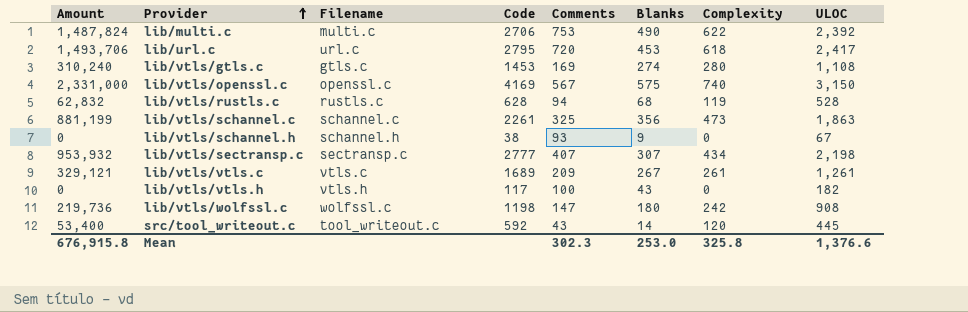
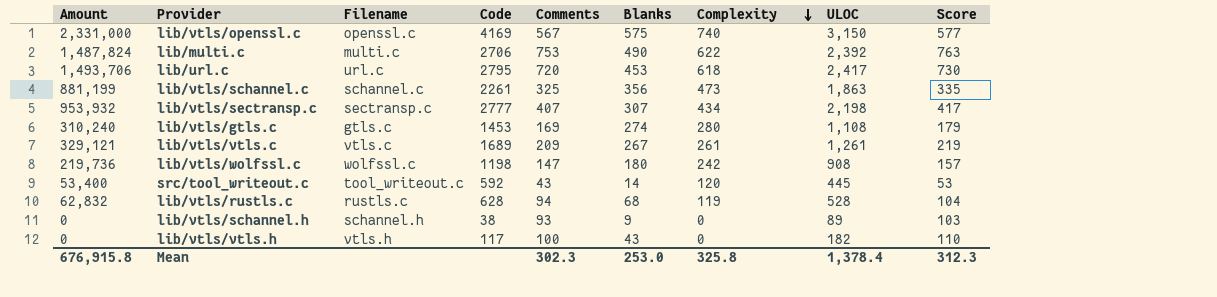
row order: Provider ascending -> Complexity descending
column Score | formula: none -> [Comments] + 10
lib/vtls/schannel.h | ULOC: 67 -> 89
Mean | ULOC: 1,376.6 -> 1,378.4

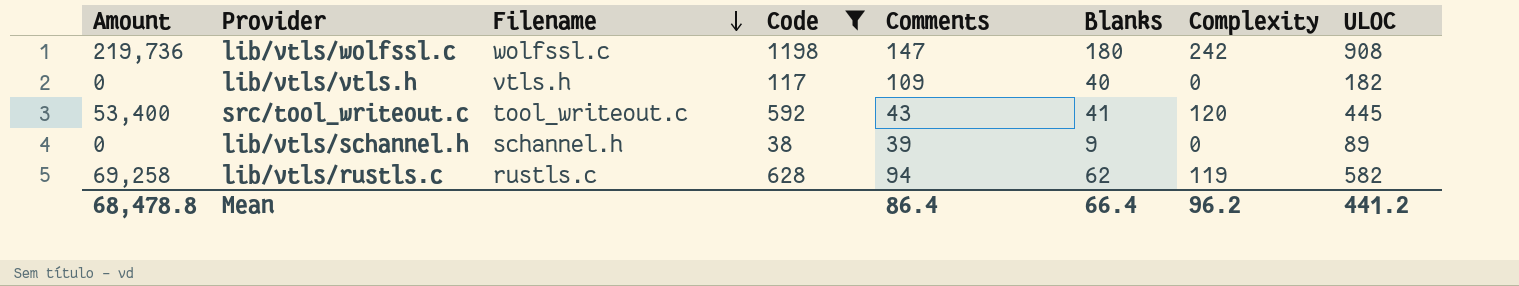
filter: none -> Code <= 1198
row order: Complexity descending -> Filename descending
column Score | formula: [Comments] + 10 -> none
lib/vtls/vtls.h | Comments: 100 -> 109
lib/vtls/vtls.h | Blanks: 43 -> 40
src/tool_writeout.c | Blanks: 14 -> 41
lib/vtls/schannel.h | Comments: 93 -> 39
lib/vtls/rustls.c | Amount: 62,832 -> 69,258
lib/vtls/rustls.c | Blanks: 68 -> 62
lib/vtls/rustls.c | ULOC: 528 -> 582
Mean | Amount: 676,915.8 -> 68,478.8
Mean | Comments: 302.3 -> 86.4
Mean | Blanks: 253.0 -> 66.4
Mean | Complexity: 325.8 -> 96.2
Mean | ULOC: 1,378.4 -> 441.2

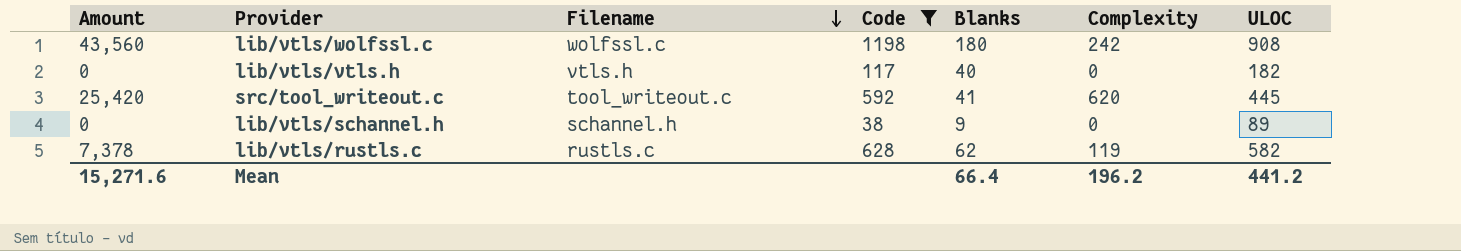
column Comments | position: 5 -> none
column Amount | formula: [Complexity] * [ULOC] -> [Blanks] * [Complexity]
src/tool_writeout.c | Complexity: 120 -> 620
Mean | Amount: 68,478.8 -> 15,271.6
Mean | Complexity: 96.2 -> 196.2

